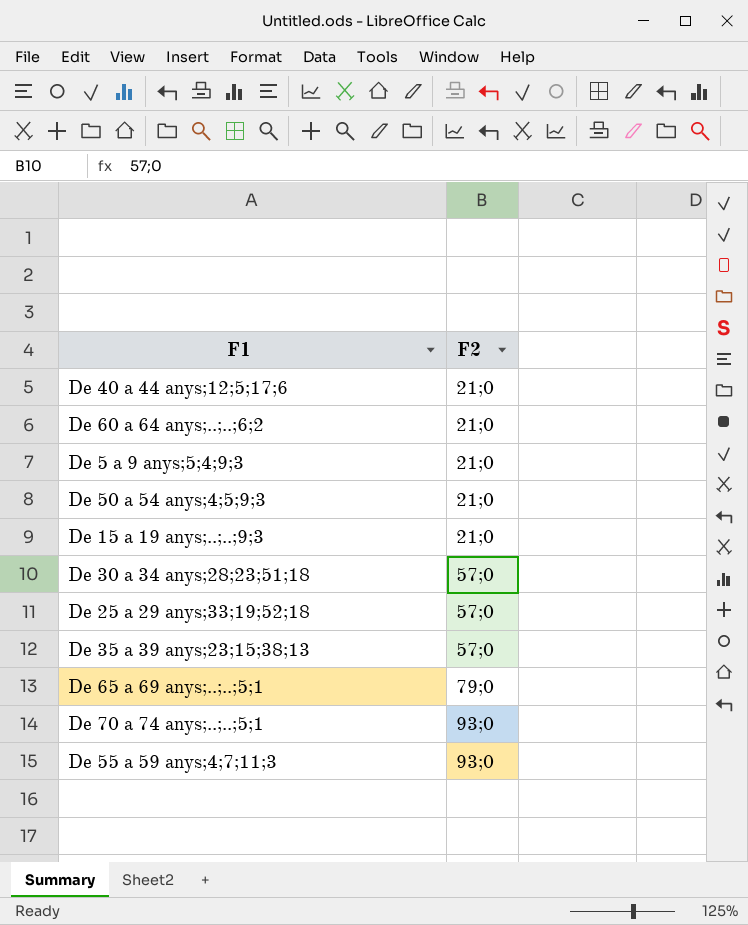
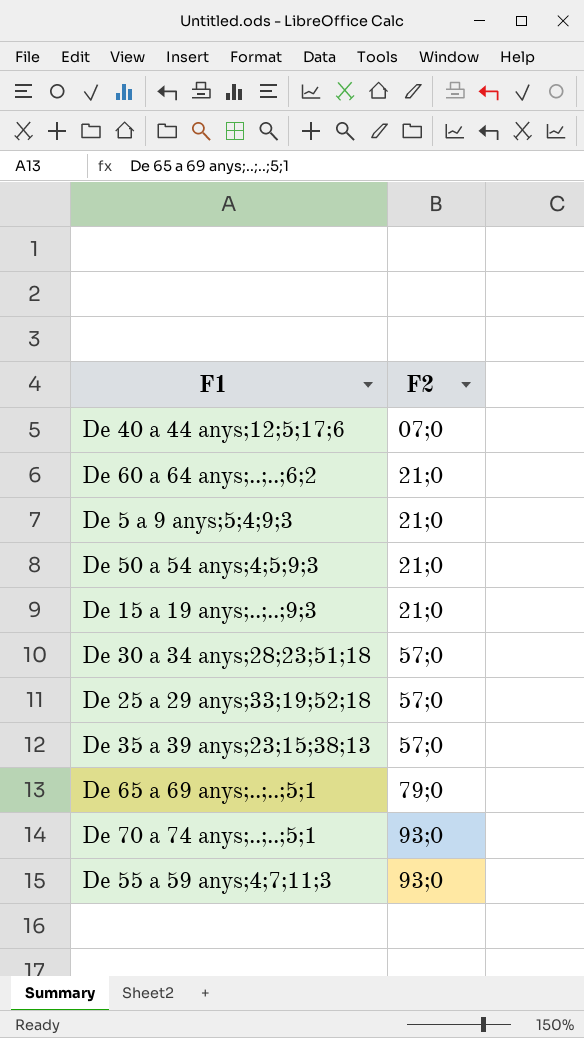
De 40 a 44 anys;12;5;17;6 | F2: 21;0 -> 07;0

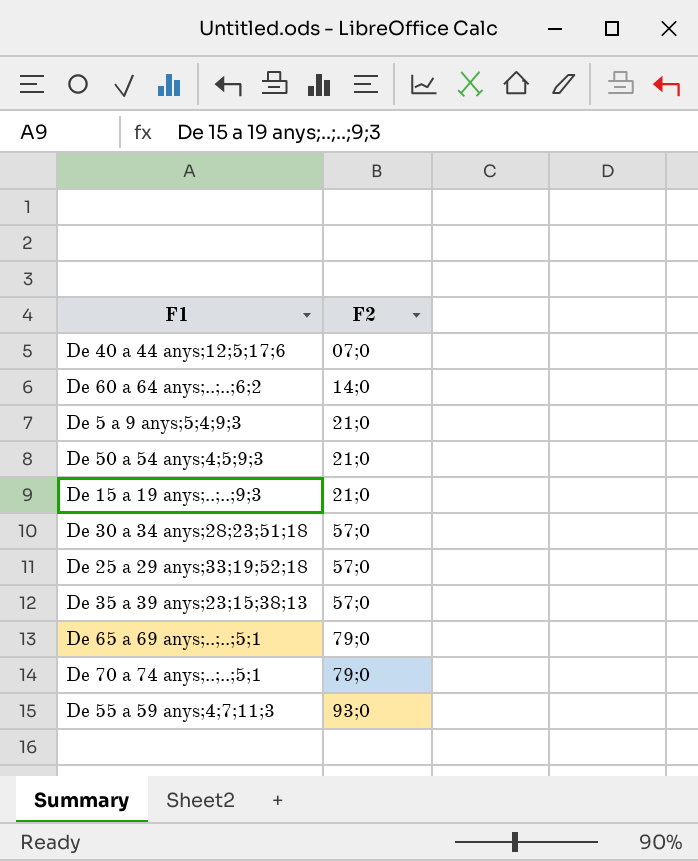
De 60 a 64 anys;..;..;6;2 | F2: 21;0 -> 14;0
De 70 a 74 anys;..;..;5;1 | F2: 93;0 -> 79;0

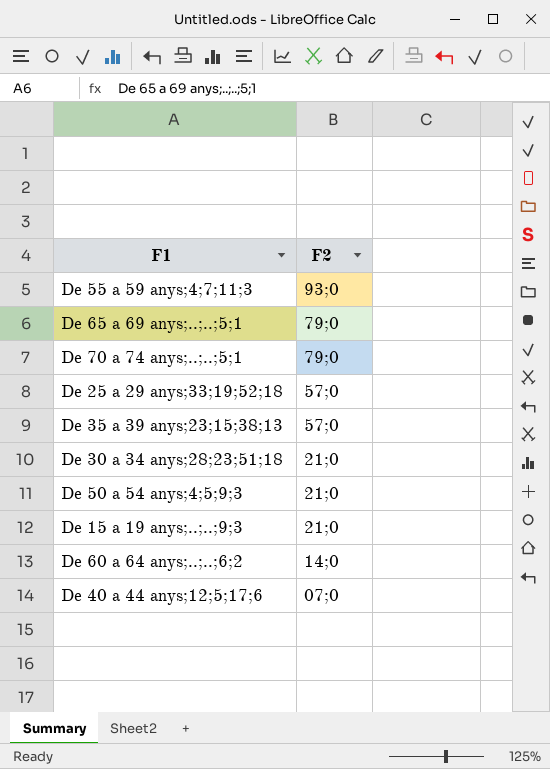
row order: F2 ascending -> F2 descending
row De 5 a 9 anys;5;4;9;3: 21;0 -> none
De 30 a 34 anys;28;23;51;18 | F2: 57;0 -> 21;0

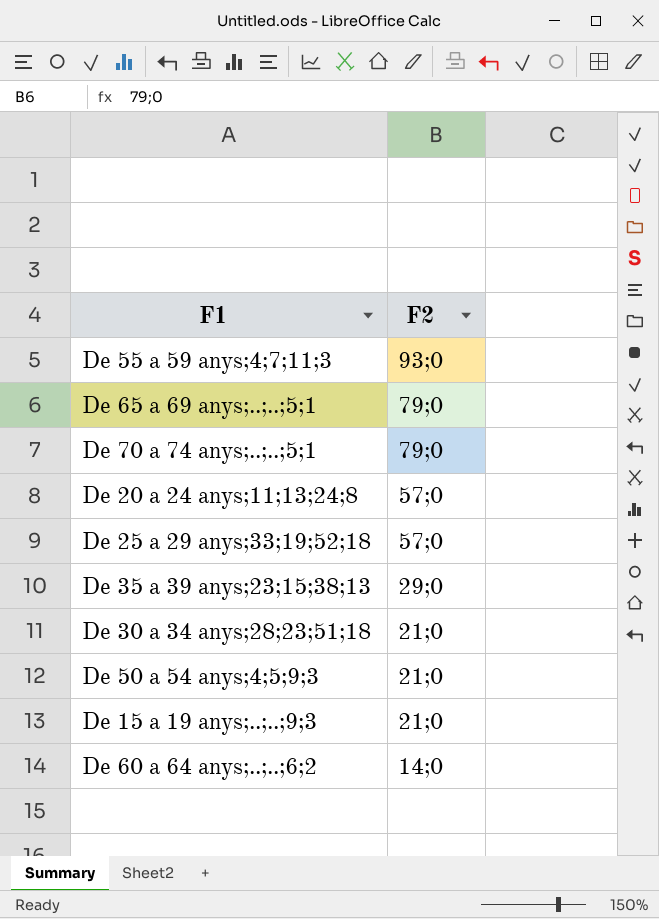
row De 40 a 44 anys;12;5;17;6: 07;0 -> none
row De 20 a 24 anys;11;13;24;8: none -> 57;0
De 35 a 39 anys;23;15;38;13 | F2: 57;0 -> 29;0

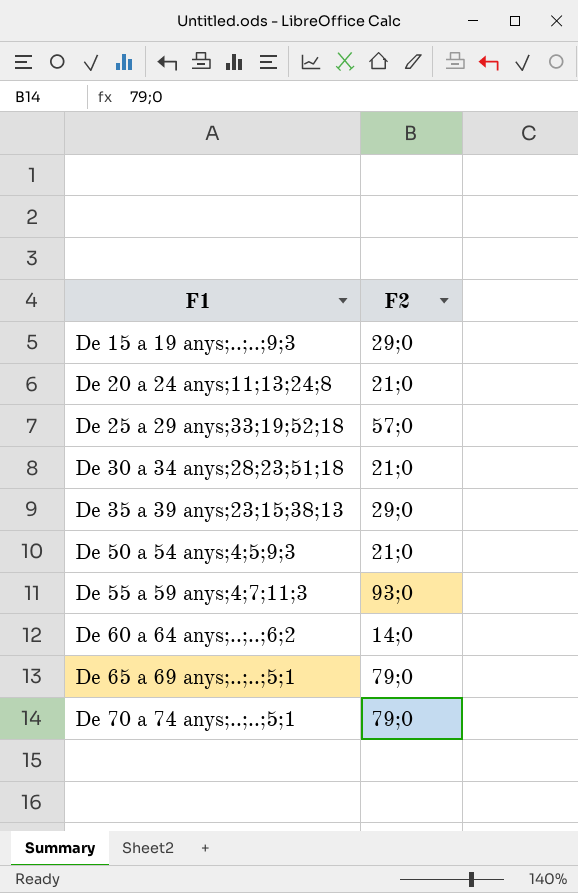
row order: F2 descending -> F1 ascending
De 15 a 19 anys;..;..;9;3 | F2: 21;0 -> 29;0
De 20 a 24 anys;11;13;24;8 | F2: 57;0 -> 21;0

